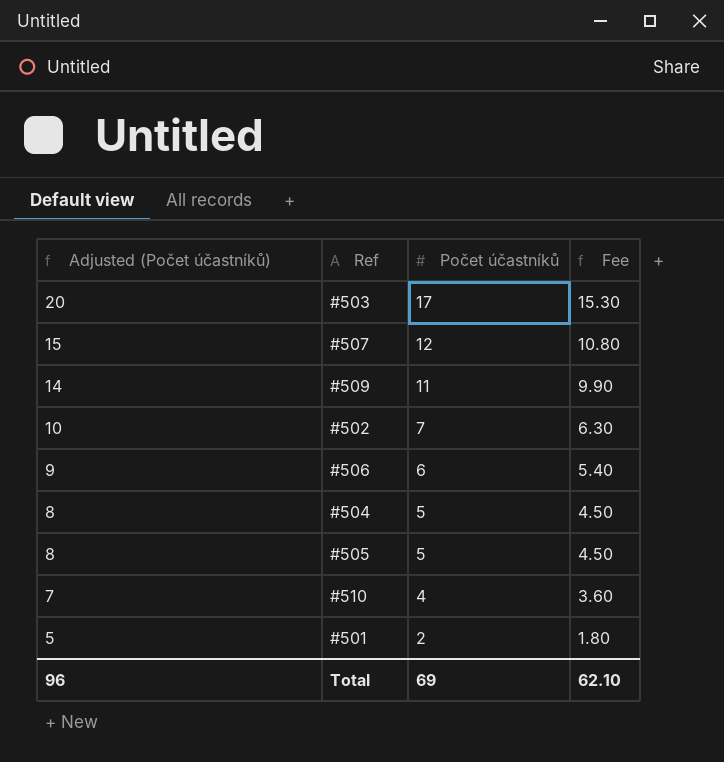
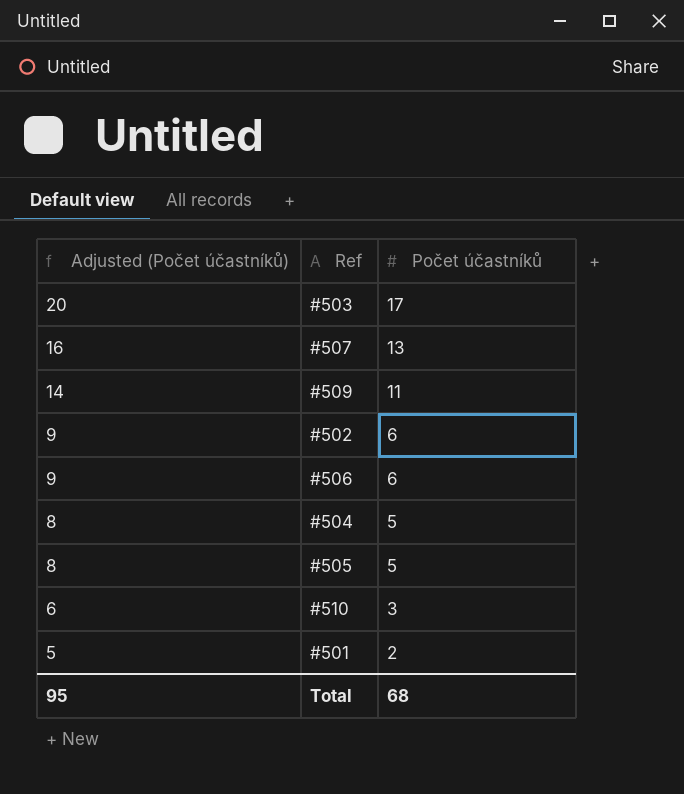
column Fee | formula: [Počet účastníků] * 0.9 -> none
#507 | Adjusted (Počet účastníků): 15 -> 16
#507 | Počet účastníků: 12 -> 13
#502 | Adjusted (Počet účastníků): 10 -> 9
#502 | Počet účastníků: 7 -> 6
#510 | Adjusted (Počet účastníků): 7 -> 6
#510 | Počet účastníků: 4 -> 3
Total | Adjusted (Počet účastníků): 96 -> 95
Total | Počet účastníků: 69 -> 68

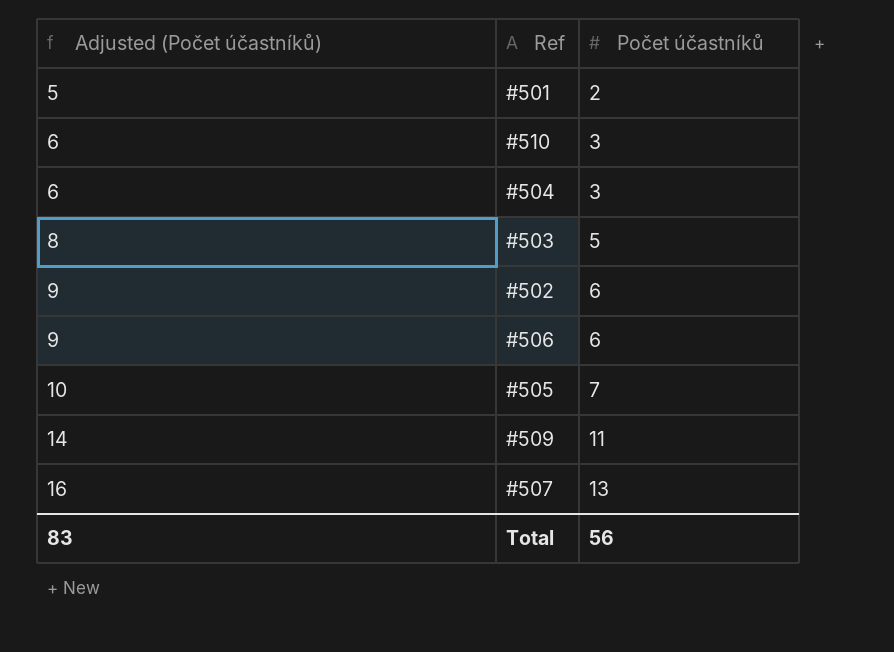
row order: Adjusted (Počet účastníků) descending -> Adjusted (Počet účastníků) ascending
#504 | Adjusted (Počet účastníků): 8 -> 6
#504 | Počet účastníků: 5 -> 3
#503 | Adjusted (Počet účastníků): 20 -> 8
#503 | Počet účastníků: 17 -> 5
#505 | Adjusted (Počet účastníků): 8 -> 10
#505 | Počet účastníků: 5 -> 7
Total | Adjusted (Počet účastníků): 95 -> 83
Total | Počet účastníků: 68 -> 56

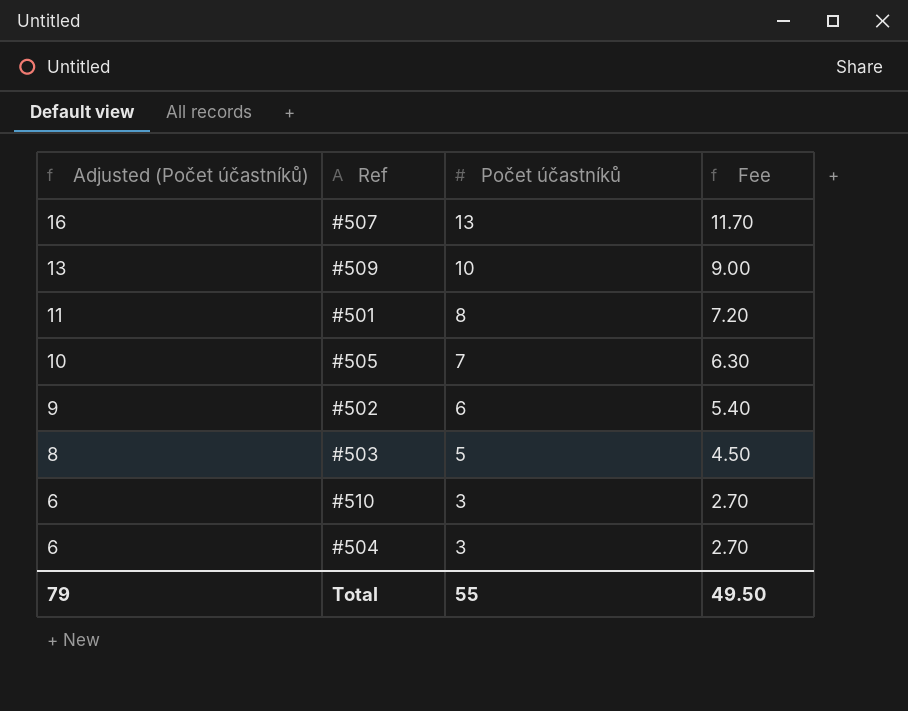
row order: Adjusted (Počet účastníků) ascending -> Adjusted (Počet účastníků) descending
column Fee | formula: none -> [Počet účastníků] * 0.9
row #506: 9 | 6 -> none
#509 | Adjusted (Počet účastníků): 14 -> 13
#509 | Počet účastníků: 11 -> 10
#501 | Adjusted (Počet účastníků): 5 -> 11
#501 | Počet účastníků: 2 -> 8
Total | Adjusted (Počet účastníků): 83 -> 79
Total | Počet účastníků: 56 -> 55

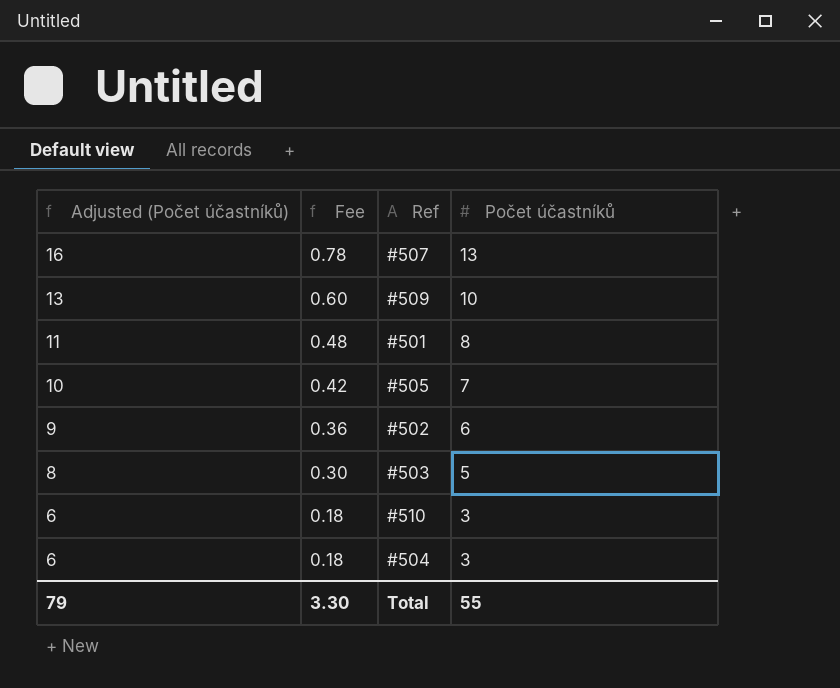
column Fee | formula: [Počet účastníků] * 0.9 -> [Počet účastníků] * 0.06
column Fee | position: 4 -> 2
Total | Fee: 49.50 -> 3.30

